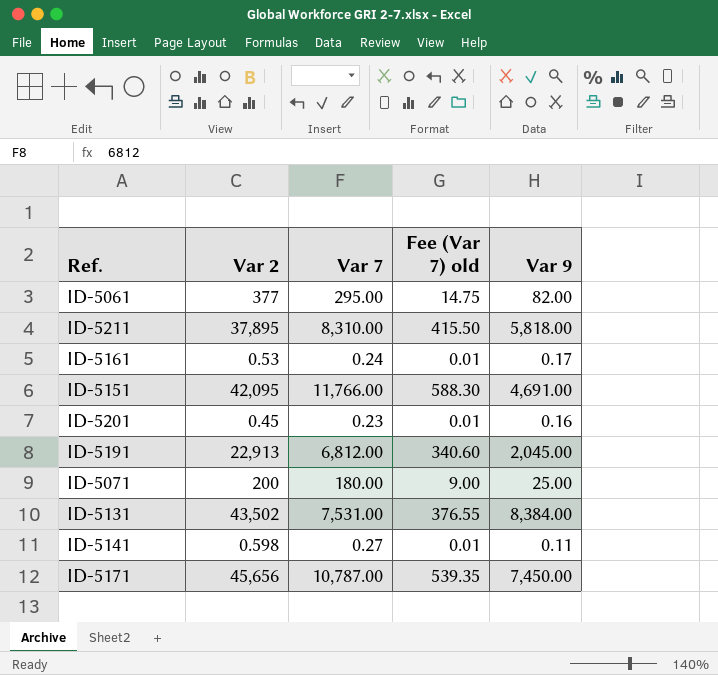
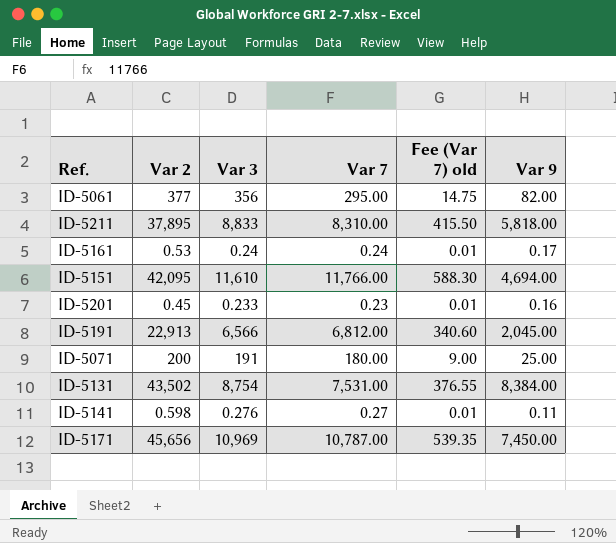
column Var 3 | position: none -> 3
ID-5151 | Var 9: 4,691.00 -> 4,694.00

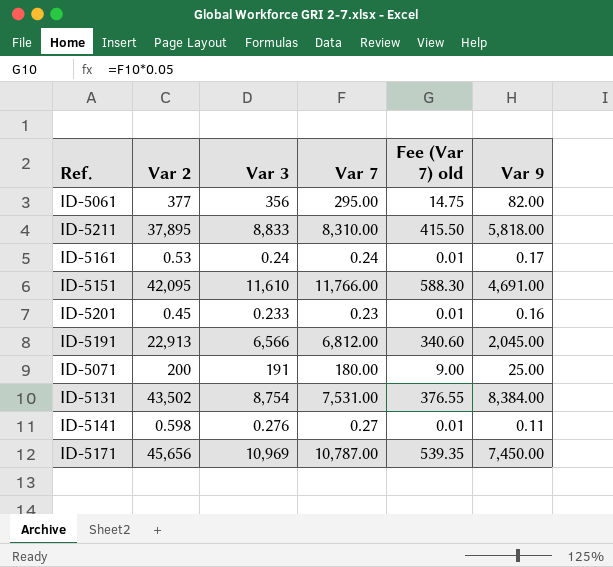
ID-5151 | Var 9: 4,694.00 -> 4,691.00

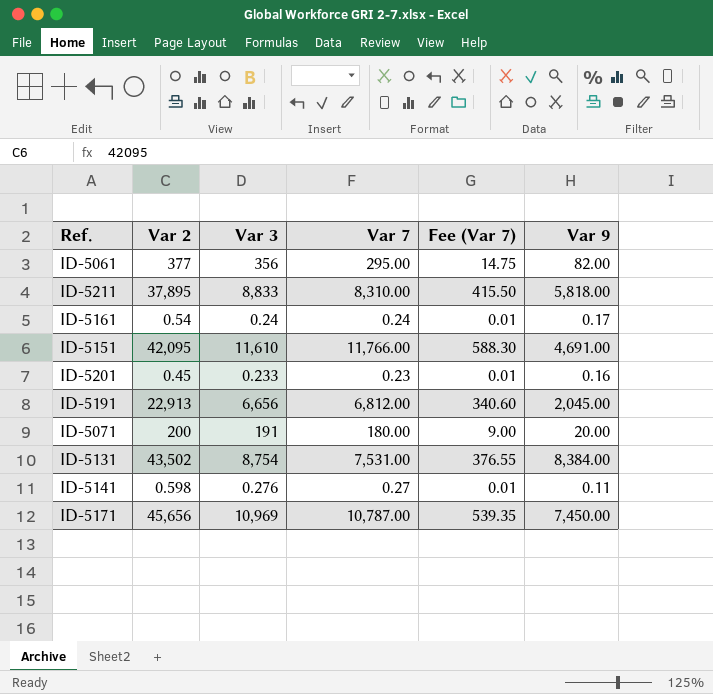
column name: Fee (Var 7) old -> Fee (Var 7)
ID-5161 | Var 2: 0.53 -> 0.54
ID-5191 | Var 3: 6,566 -> 6,656
ID-5071 | Var 9: 25.00 -> 20.00

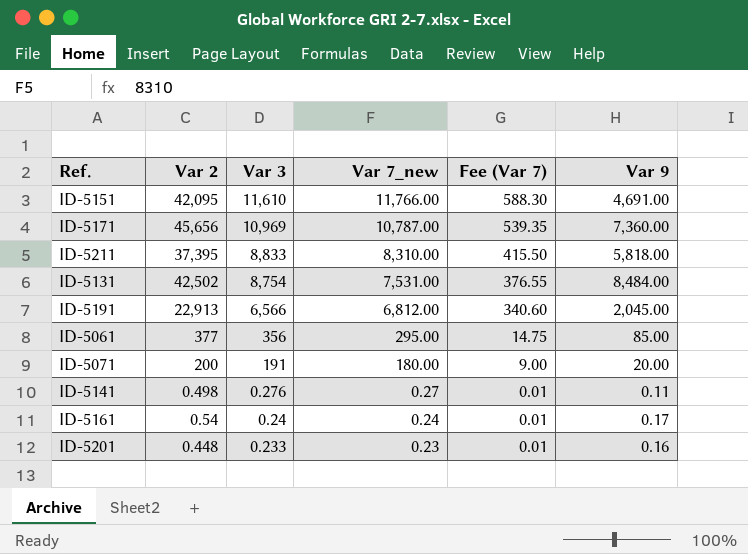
row order: none -> Var 3 descending
column name: Var 7 -> Var 7_new
ID-5171 | Var 9: 7,450.00 -> 7,360.00
ID-5211 | Var 2: 37,895 -> 37,395
ID-5131 | Var 2: 43,502 -> 42,502
ID-5131 | Var 9: 8,384.00 -> 8,484.00
ID-5191 | Var 3: 6,656 -> 6,566
ID-5061 | Var 9: 82.00 -> 85.00
ID-5141 | Var 2: 0.598 -> 0.498
ID-5201 | Var 2: 0.45 -> 0.448

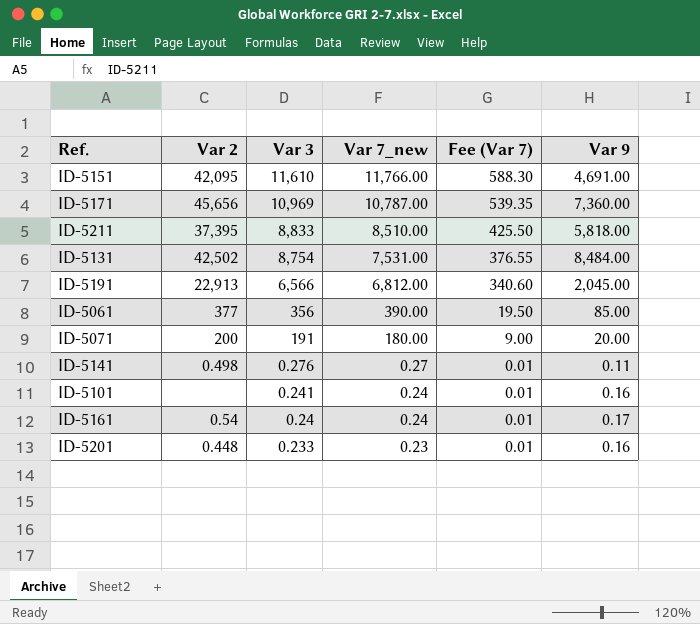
ID-5211 | Var 7_new: 8,310.00 -> 8,510.00
ID-5211 | Fee (Var 7): 415.50 -> 425.50
ID-5061 | Var 7_new: 295.00 -> 390.00
ID-5061 | Fee (Var 7): 14.75 -> 19.50
row ID-5101: none -> none | 0.241 | 0.24 | 0.01 | 0.16

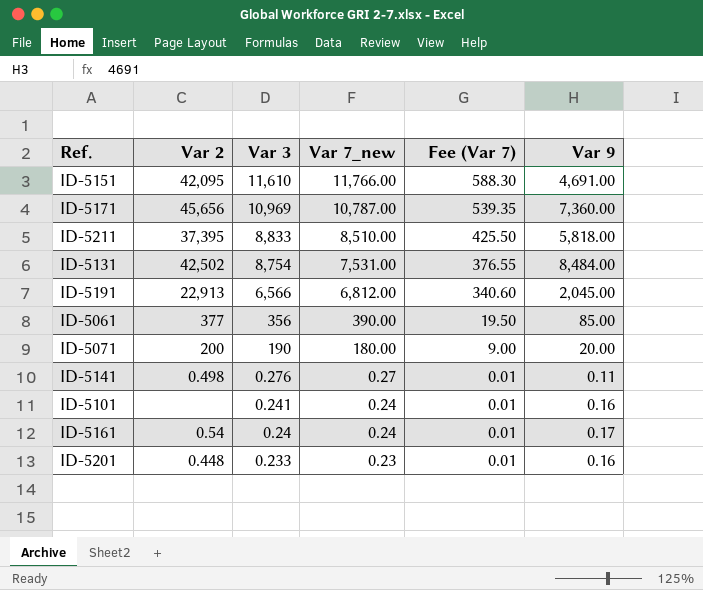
ID-5071 | Var 3: 191 -> 190

